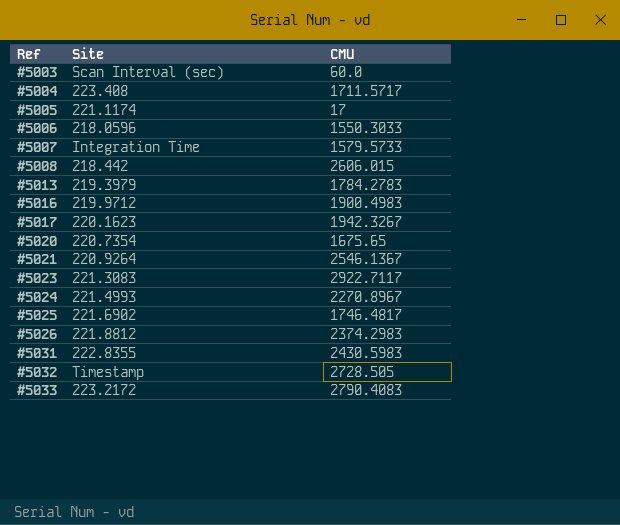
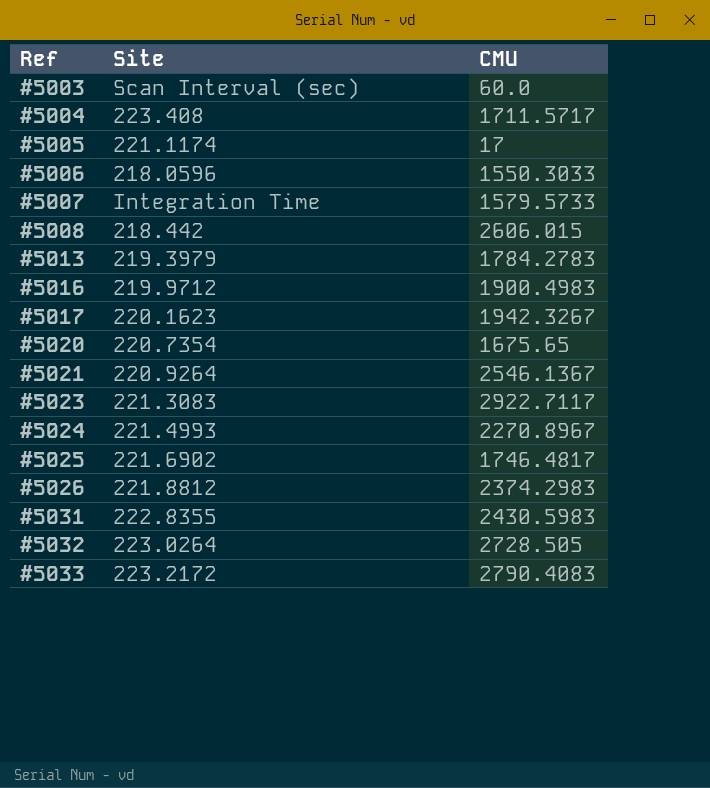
#5032 | Site: Timestamp -> 223.0264

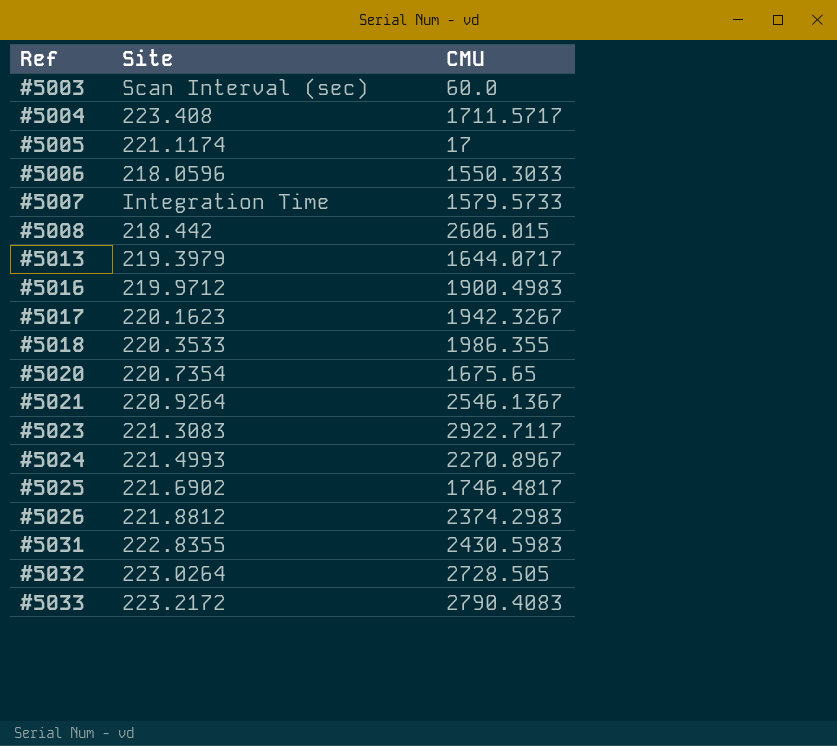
#5013 | CMU: 1784.2783 -> 1644.0717
row #5018: none -> 220.3533 | 1986.355

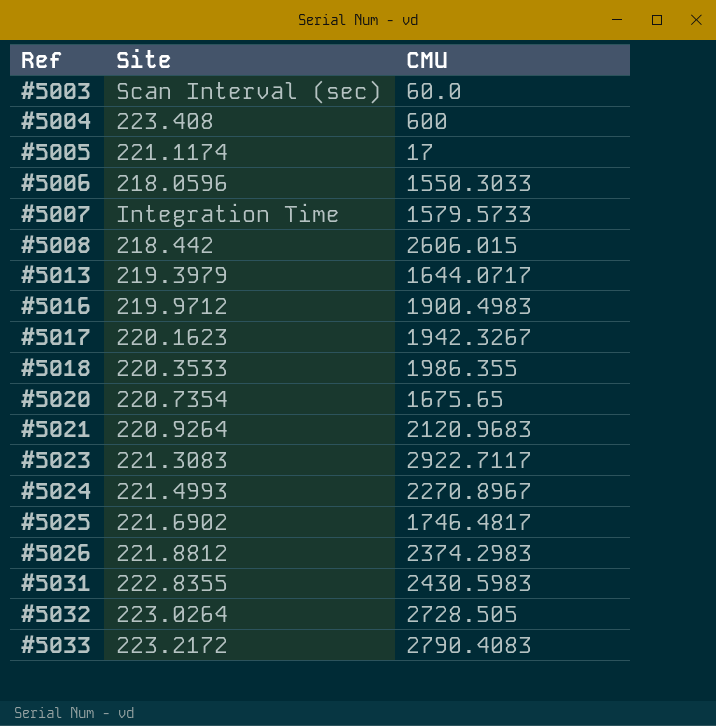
#5004 | CMU: 1711.5717 -> 600
#5021 | CMU: 2546.1367 -> 2120.9683

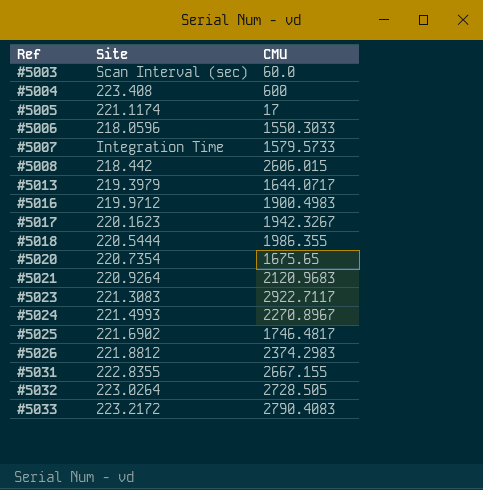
#5018 | Site: 220.3533 -> 220.5444
#5031 | CMU: 2430.5983 -> 2667.155

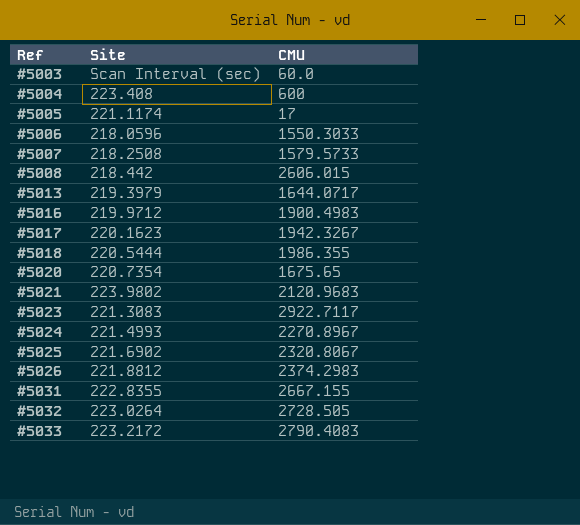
#5007 | Site: Integration Time -> 218.2508
#5021 | Site: 220.9264 -> 223.9802
#5025 | CMU: 1746.4817 -> 2320.8067

